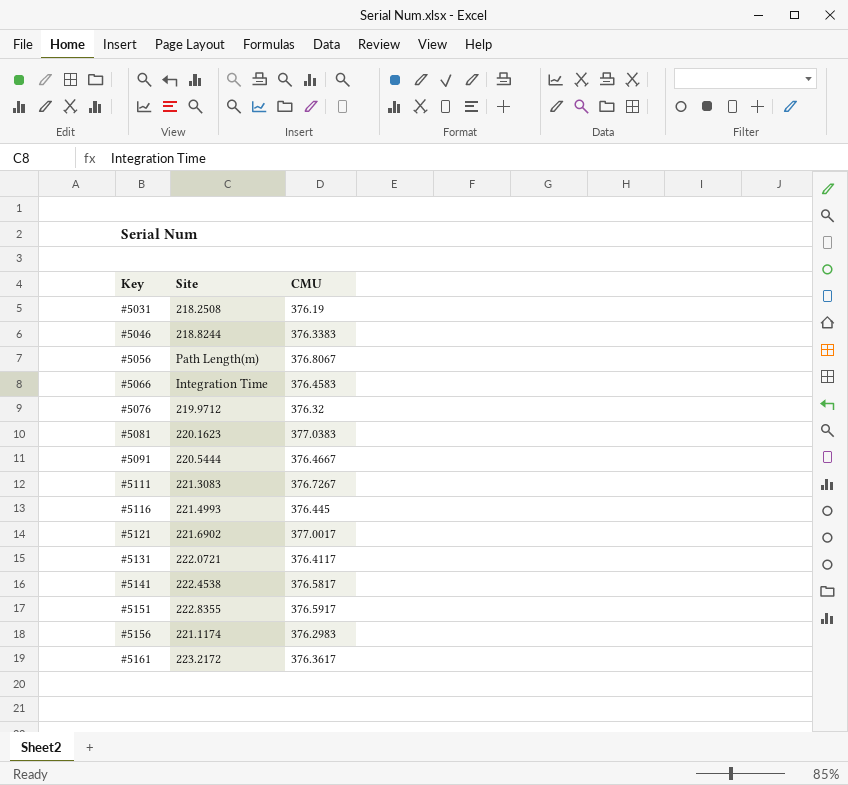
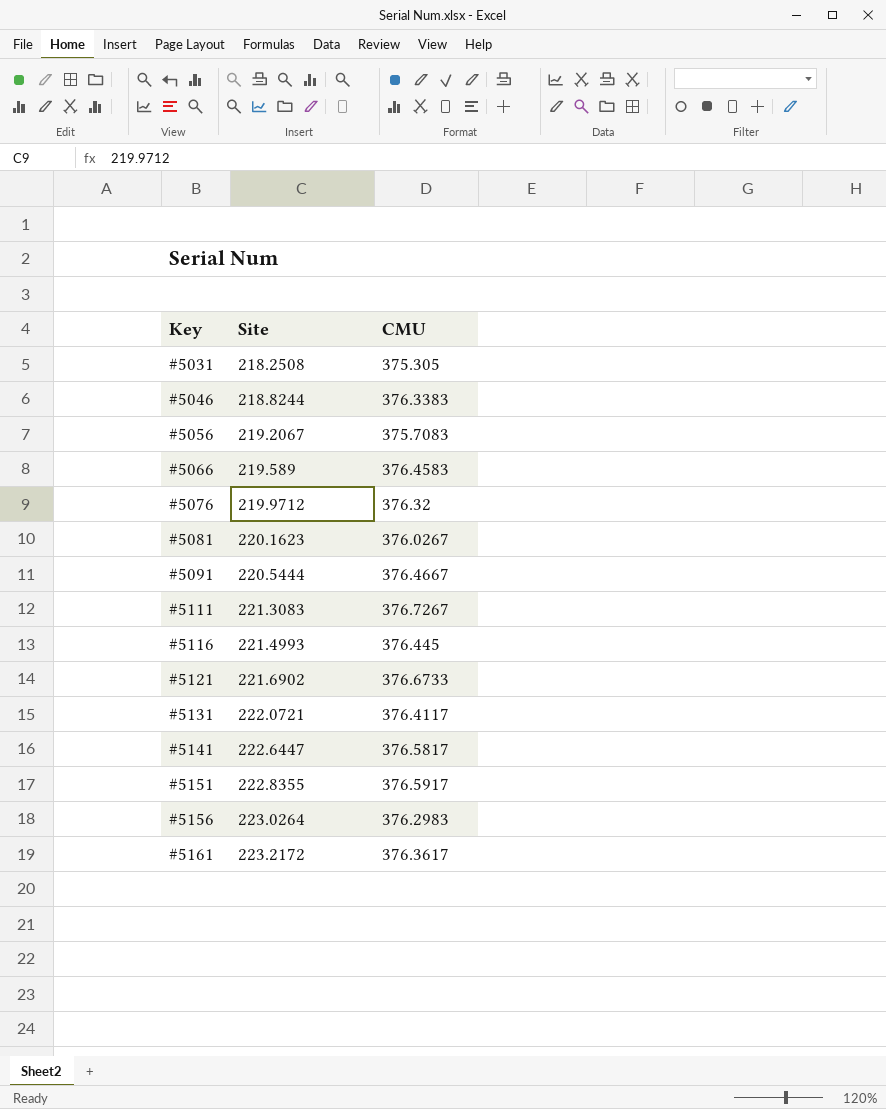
#5031 | CMU: 376.19 -> 375.305
#5056 | Site: Path Length(m) -> 219.2067
#5056 | CMU: 376.8067 -> 375.7083
#5066 | Site: Integration Time -> 219.589
#5081 | CMU: 377.0383 -> 376.0267
#5121 | CMU: 377.0017 -> 376.6733
#5141 | Site: 222.4538 -> 222.6447
#5156 | Site: 221.1174 -> 223.0264

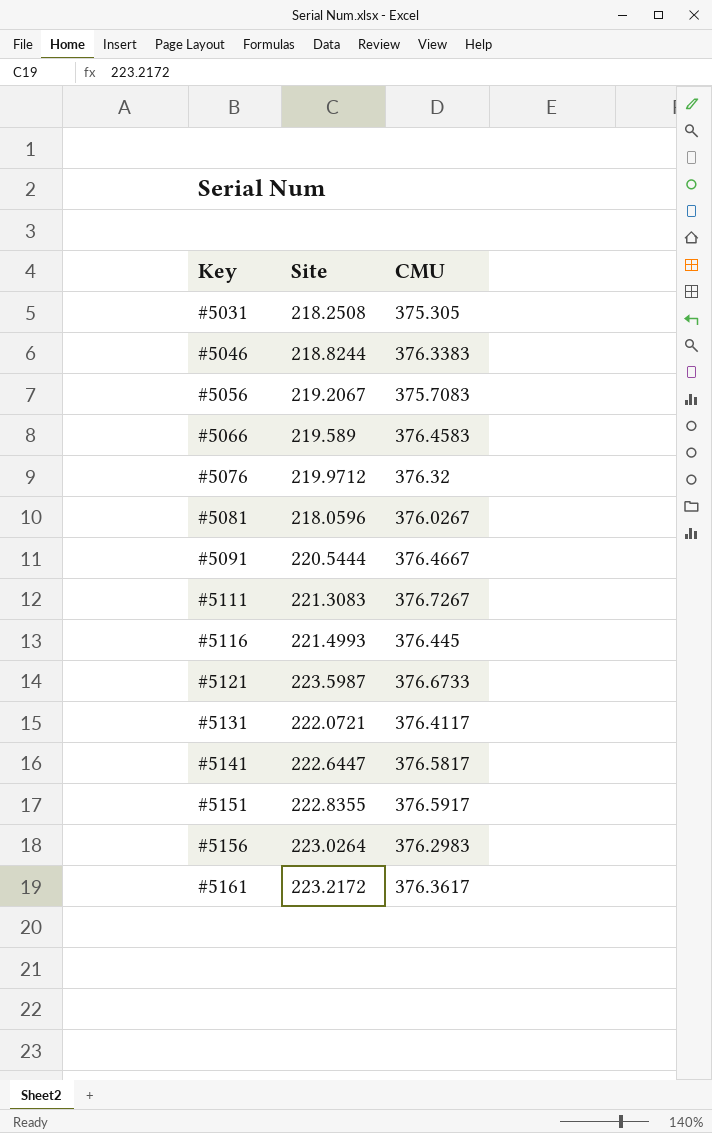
#5081 | Site: 220.1623 -> 218.0596
#5121 | Site: 221.6902 -> 223.5987

